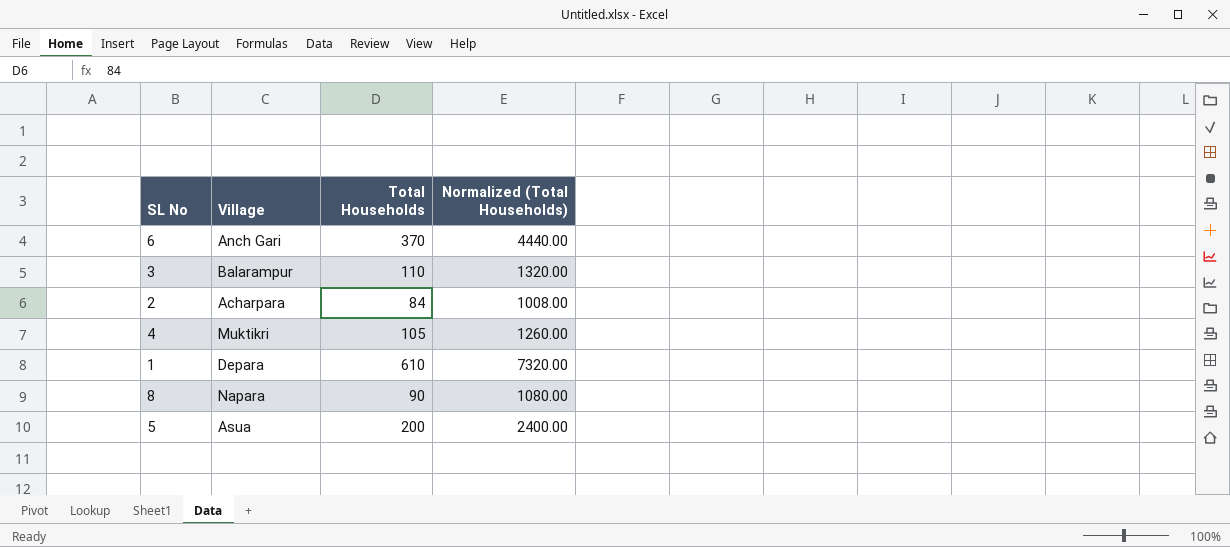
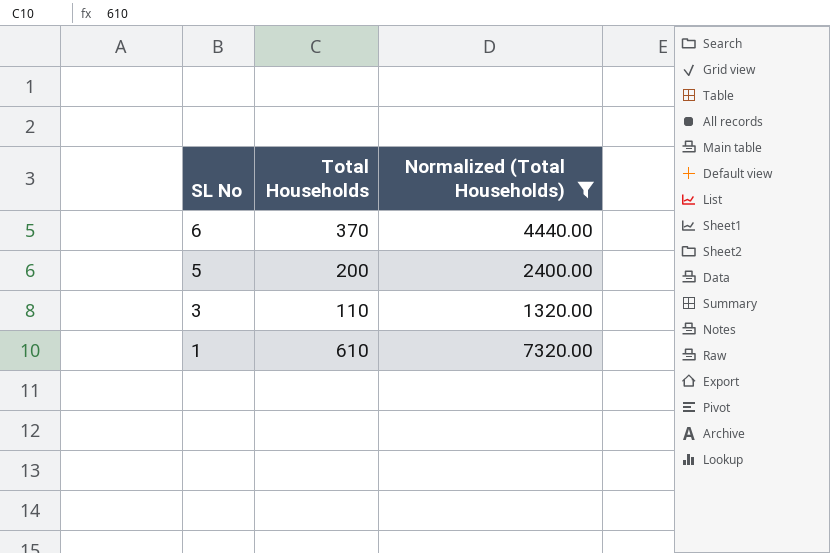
filter: none -> Normalized (Total Households) >= 1320.00
row order: none -> SL No descending
column Village | position: 2 -> none

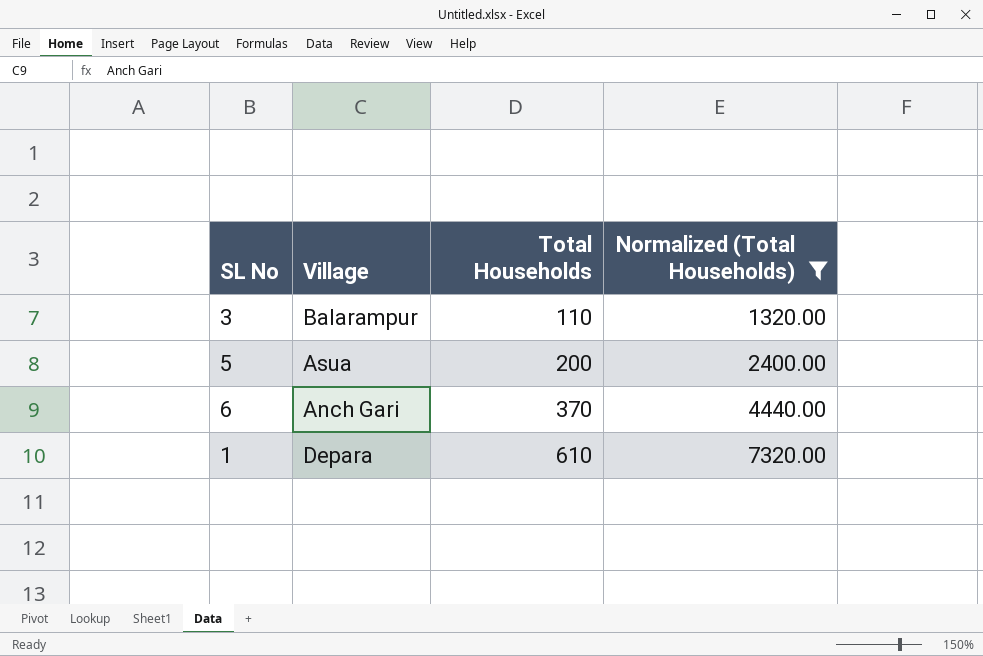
row order: SL No descending -> Total Households ascending
column Village | position: none -> 2

